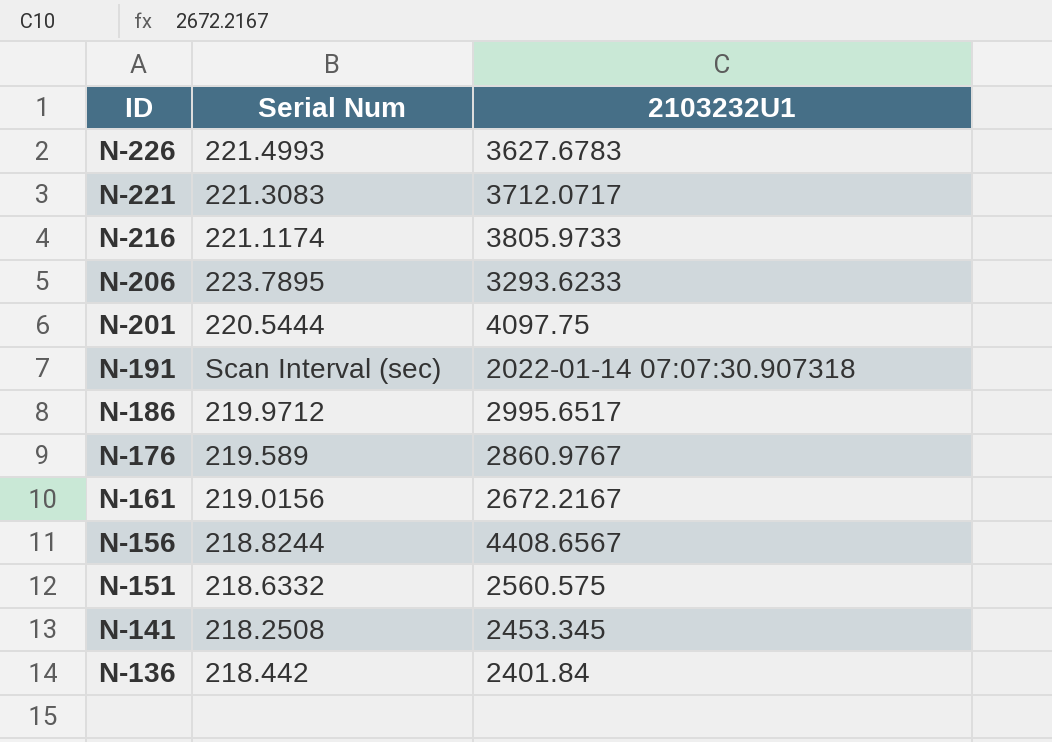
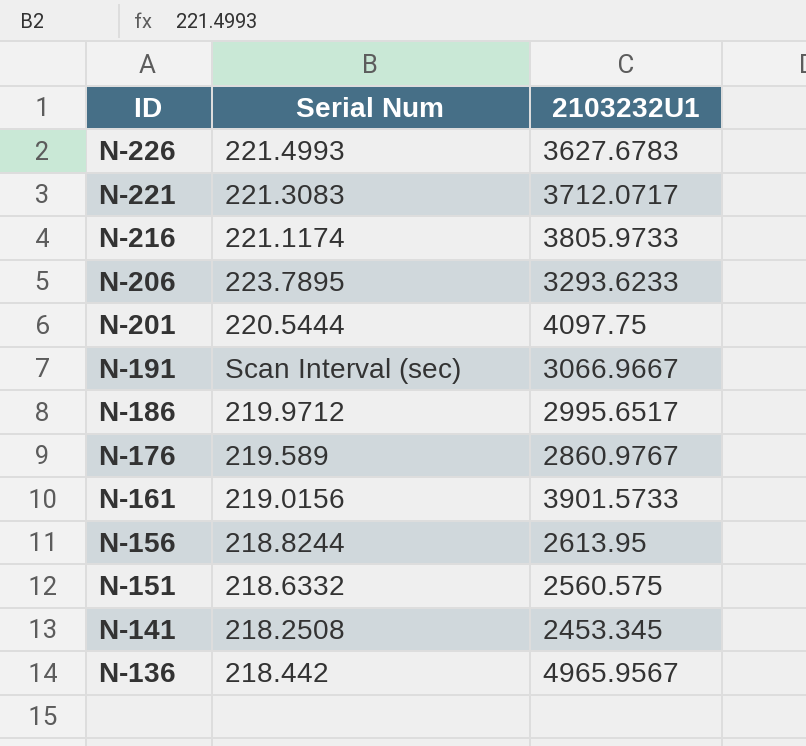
N-191 | 2103232U1: 2022-01-14 07:07:30.907318 -> 3066.9667
N-161 | 2103232U1: 2672.2167 -> 3901.5733
N-156 | 2103232U1: 4408.6567 -> 2613.95
N-136 | 2103232U1: 2401.84 -> 4965.9567

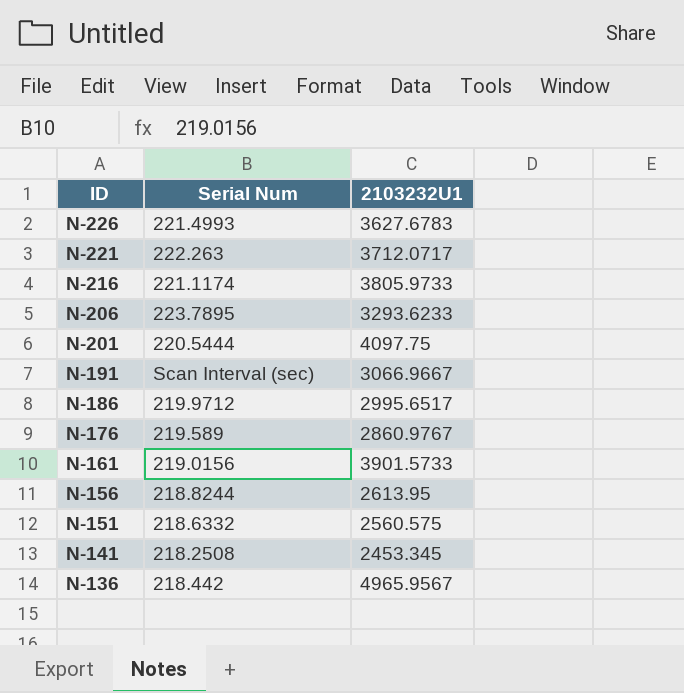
N-221 | Serial Num: 221.3083 -> 222.263

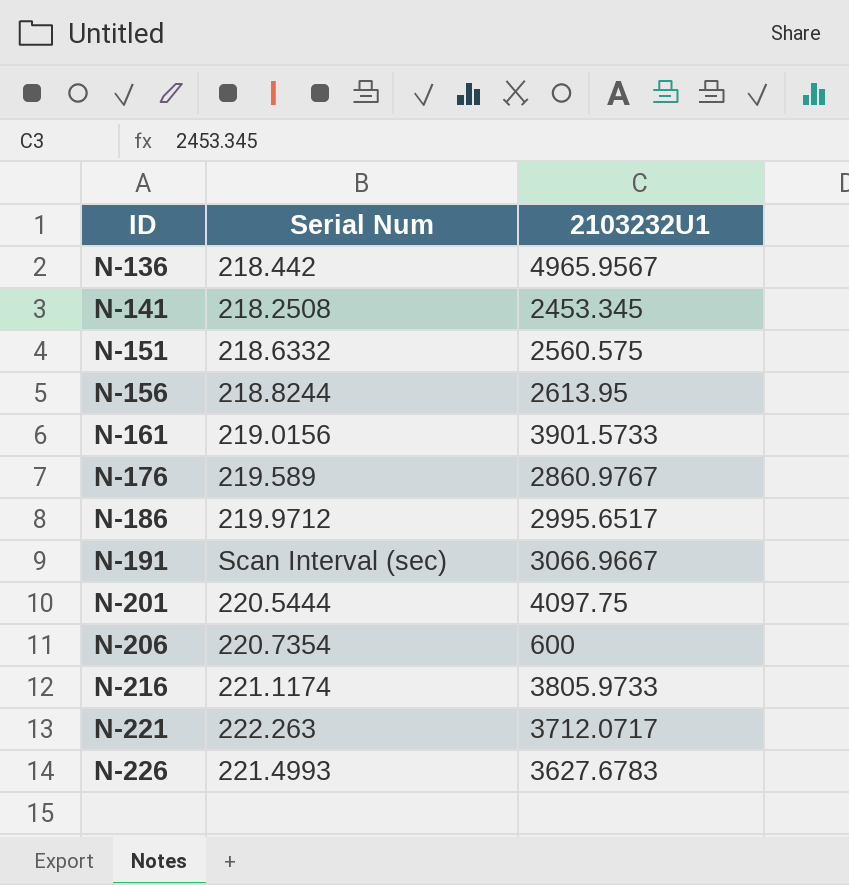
row order: ID descending -> ID ascending
N-206 | Serial Num: 223.7895 -> 220.7354
N-206 | 2103232U1: 3293.6233 -> 600

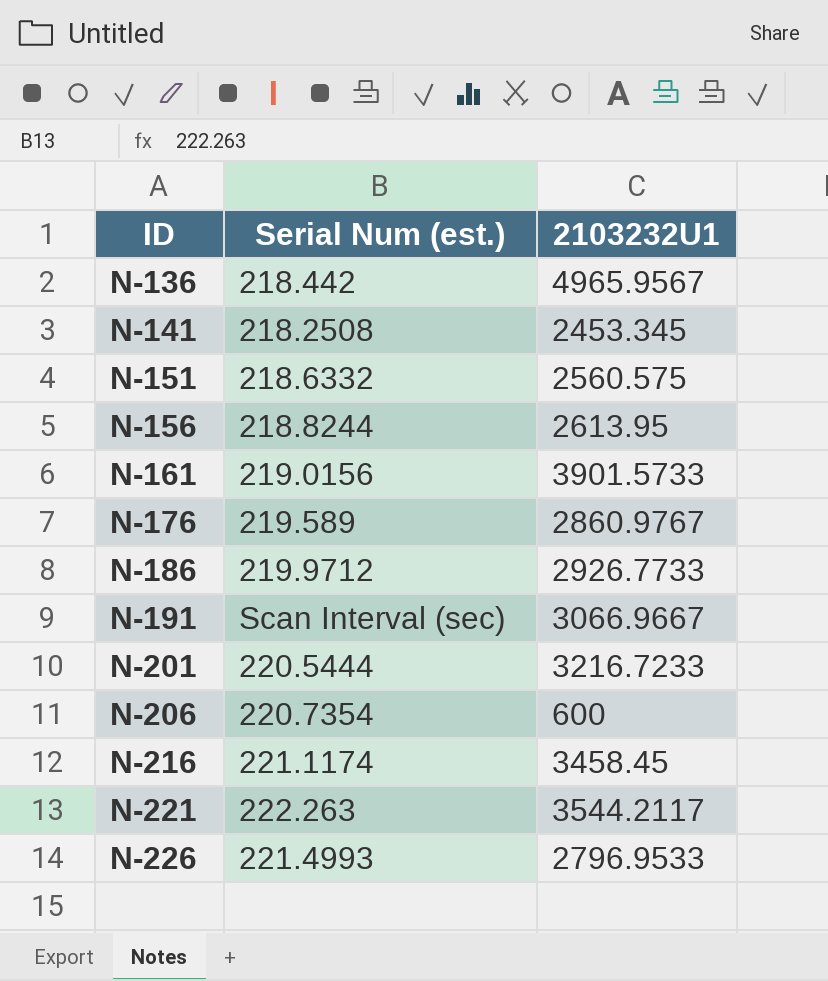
column name: Serial Num -> Serial Num (est.)
N-186 | 2103232U1: 2995.6517 -> 2926.7733
N-201 | 2103232U1: 4097.75 -> 3216.7233
N-216 | 2103232U1: 3805.9733 -> 3458.45
N-221 | 2103232U1: 3712.0717 -> 3544.2117
N-226 | 2103232U1: 3627.6783 -> 2796.9533

